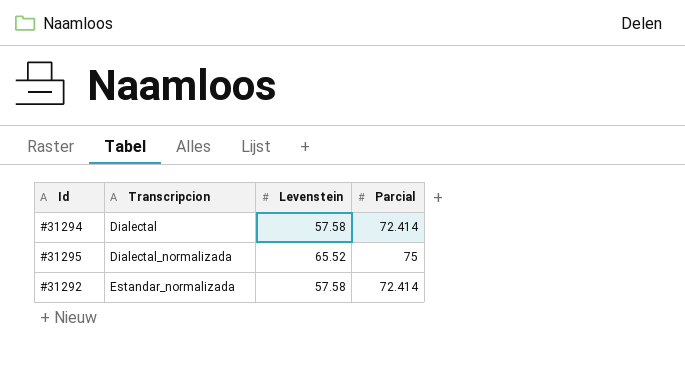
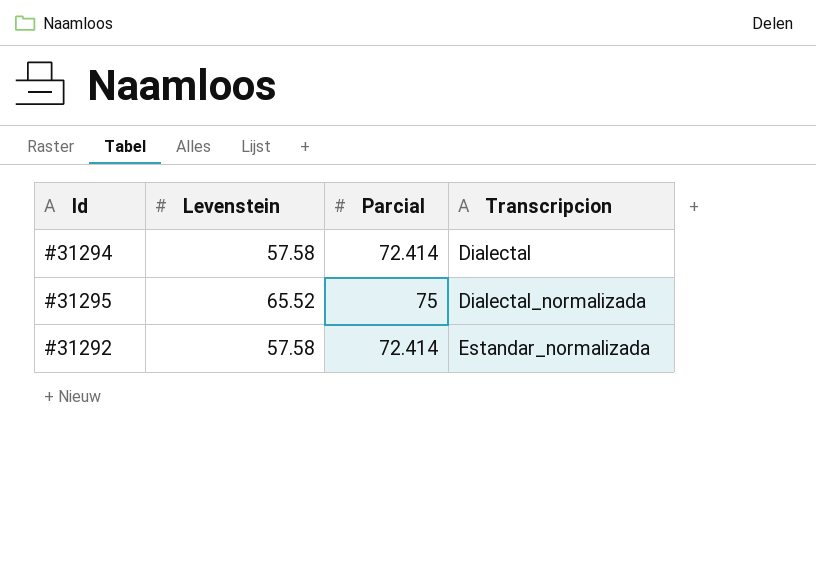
column Transcripcion | position: 2 -> 4

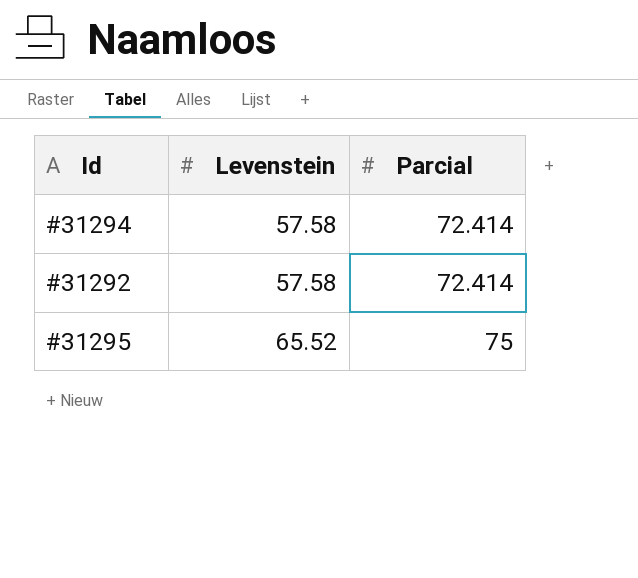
row order: Transcripcion ascending -> Levenstein ascending
column Transcripcion | position: 4 -> none

